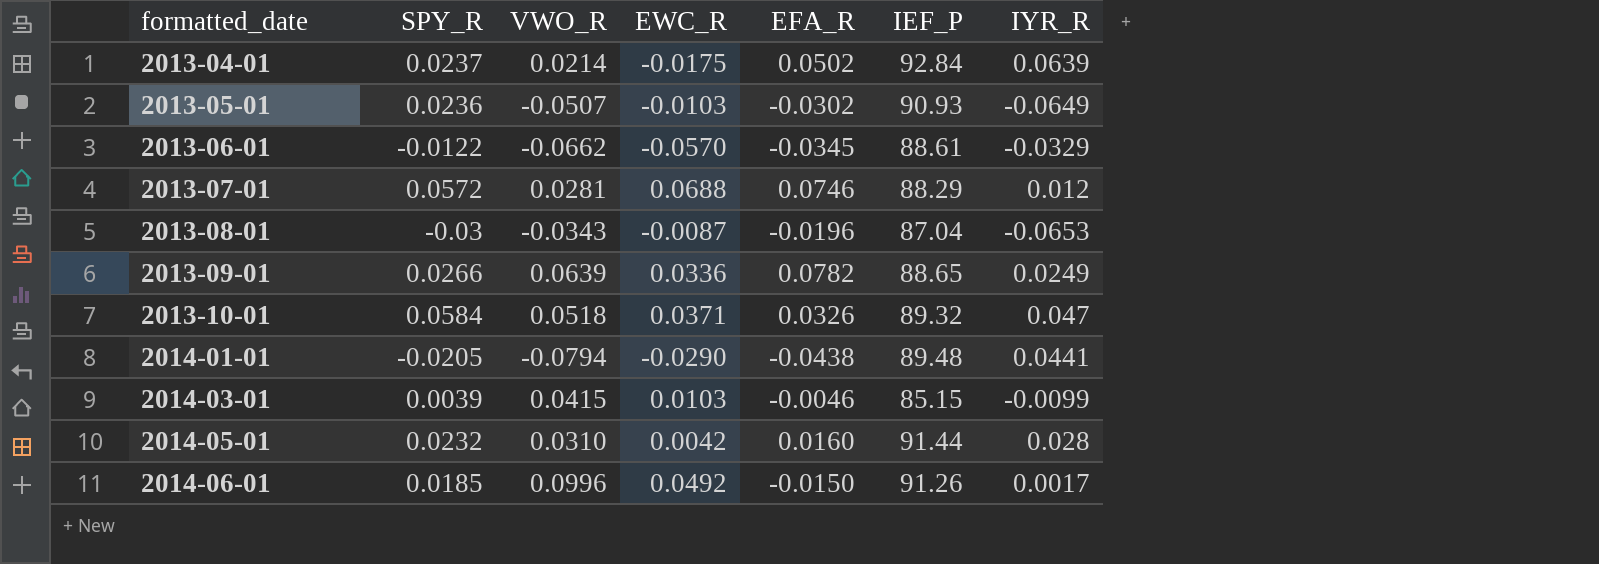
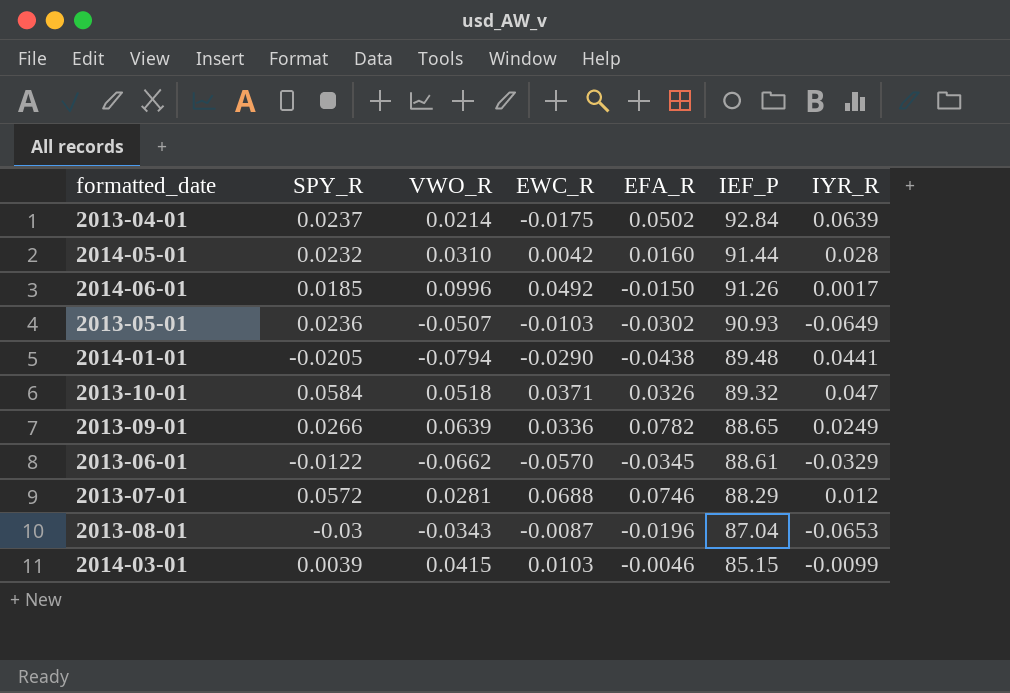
row order: formatted_date ascending -> IEF_P descending

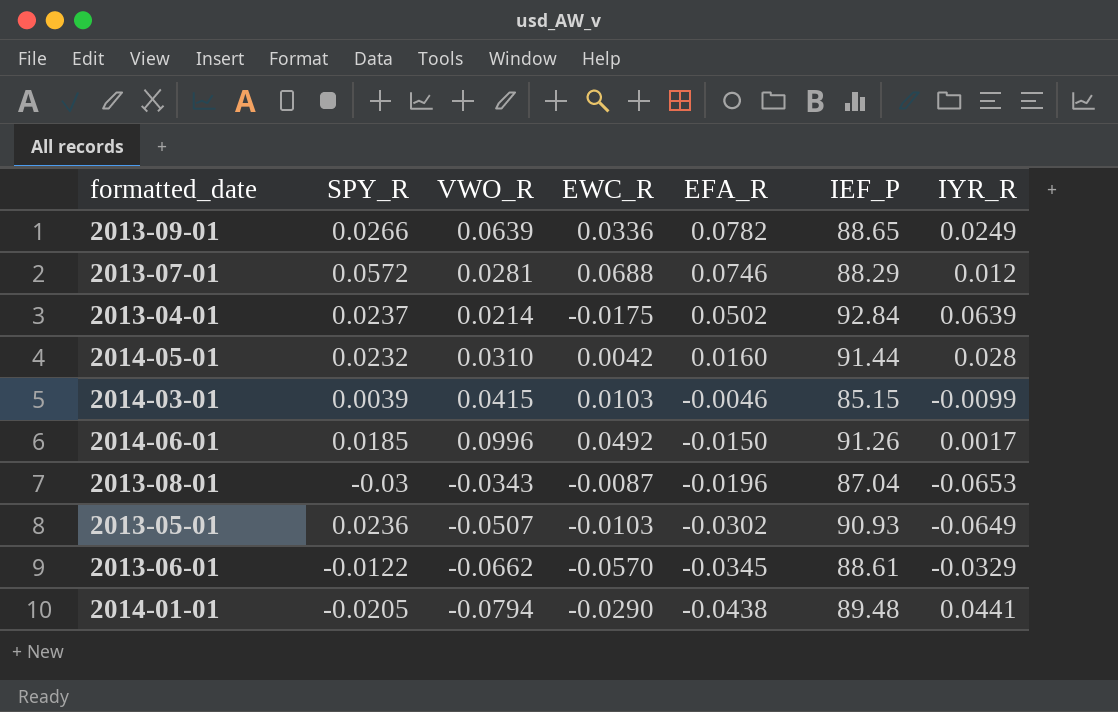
row order: IEF_P descending -> EFA_R descending
row 2013-10-01: 0.0584 | 0.0518 | 0.0371 | 0.0326 | 89.32 | 0.047 -> none

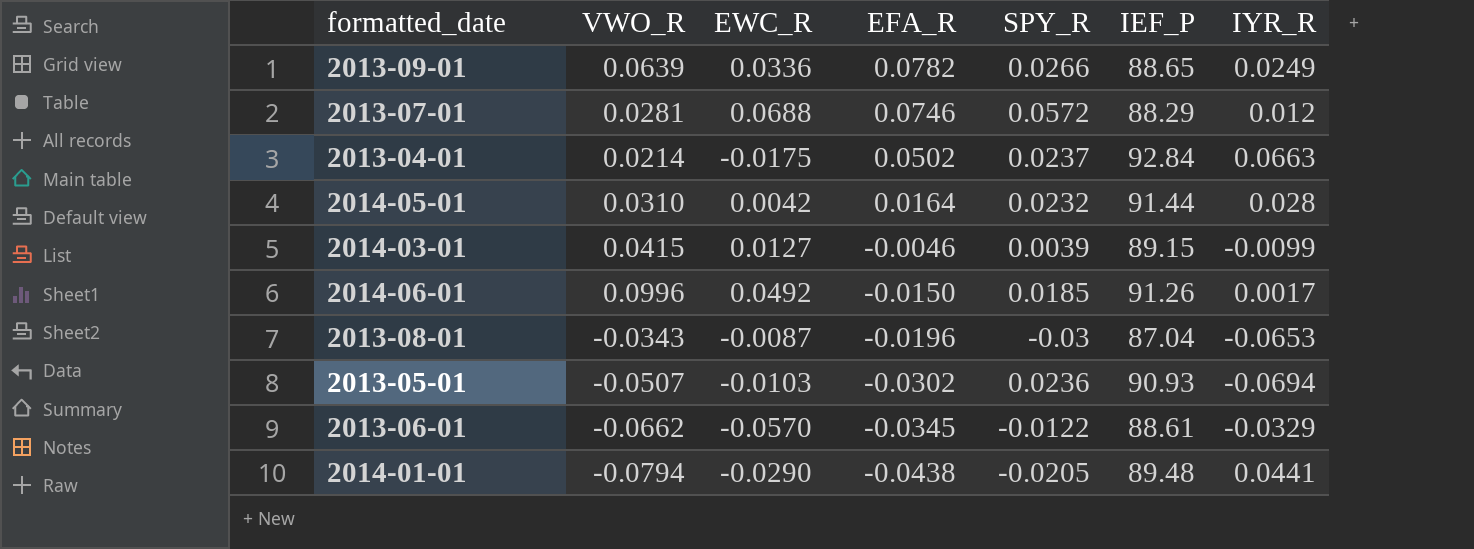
column SPY_R | position: 2 -> 5
2013-04-01 | IYR_R: 0.0639 -> 0.0663
2014-05-01 | EFA_R: 0.0160 -> 0.0164
2014-03-01 | EWC_R: 0.0103 -> 0.0127
2014-03-01 | IEF_P: 85.15 -> 89.15
2013-05-01 | IYR_R: -0.0649 -> -0.0694

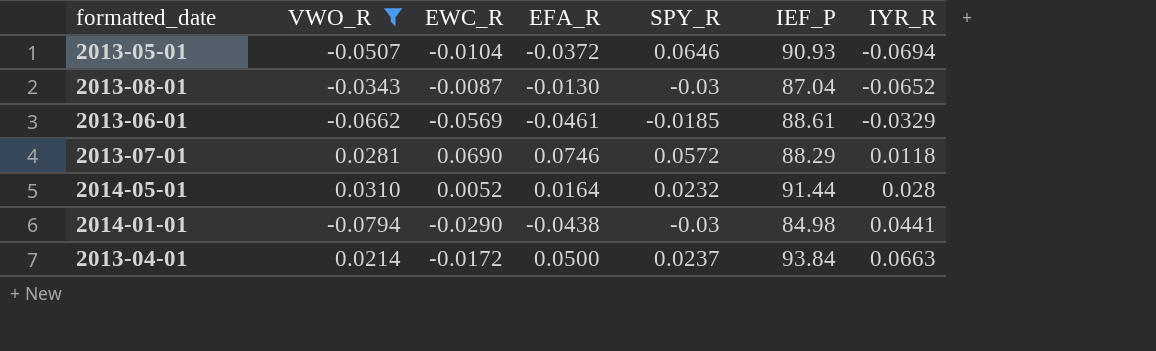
filter: none -> VWO_R <= 0.0310
row order: EFA_R descending -> IYR_R ascending
2013-05-01 | EWC_R: -0.0103 -> -0.0104
2013-05-01 | EFA_R: -0.0302 -> -0.0372
2013-05-01 | SPY_R: 0.0236 -> 0.0646
2013-08-01 | EFA_R: -0.0196 -> -0.0130
2013-08-01 | IYR_R: -0.0653 -> -0.0652
2013-06-01 | EWC_R: -0.0570 -> -0.0569
2013-06-01 | EFA_R: -0.0345 -> -0.0461
2013-06-01 | SPY_R: -0.0122 -> -0.0185
2013-07-01 | EWC_R: 0.0688 -> 0.0690
2013-07-01 | IYR_R: 0.012 -> 0.0118
2014-05-01 | EWC_R: 0.0042 -> 0.0052
2014-01-01 | SPY_R: -0.0205 -> -0.03
2014-01-01 | IEF_P: 89.48 -> 84.98
2013-04-01 | EWC_R: -0.0175 -> -0.0172
2013-04-01 | EFA_R: 0.0502 -> 0.0500
2013-04-01 | IEF_P: 92.84 -> 93.84

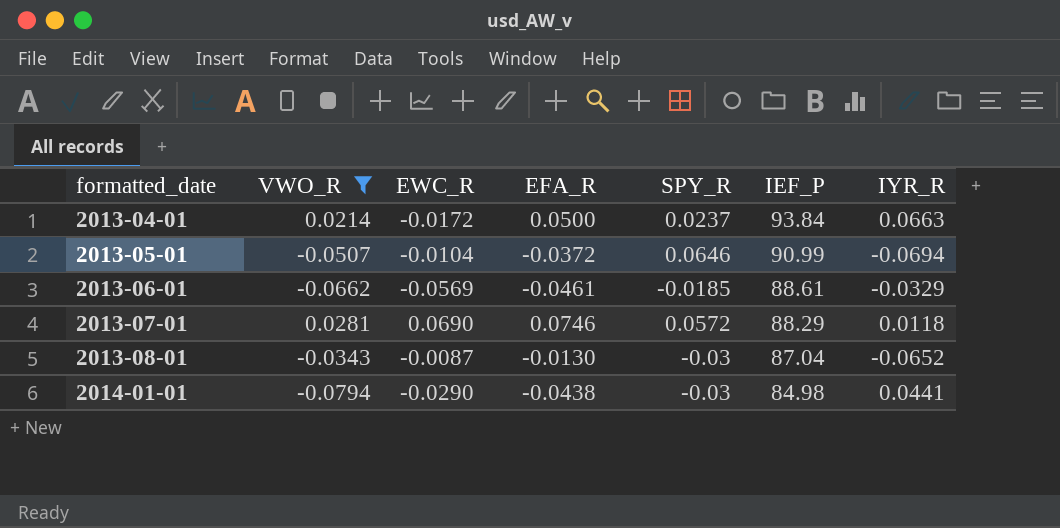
row order: IYR_R ascending -> formatted_date ascending
row 2014-05-01: 0.0310 | 0.0052 | 0.0164 | 0.0232 | 91.44 | 0.028 -> none
2013-05-01 | IEF_P: 90.93 -> 90.99

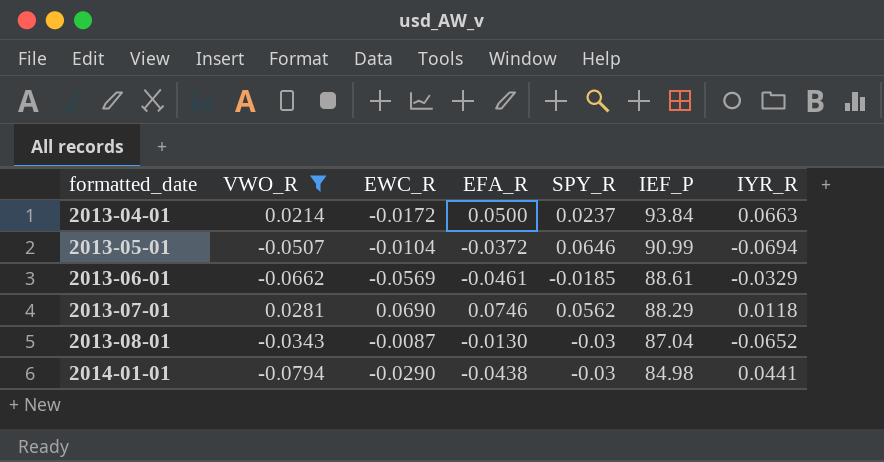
2013-07-01 | SPY_R: 0.0572 -> 0.0562

